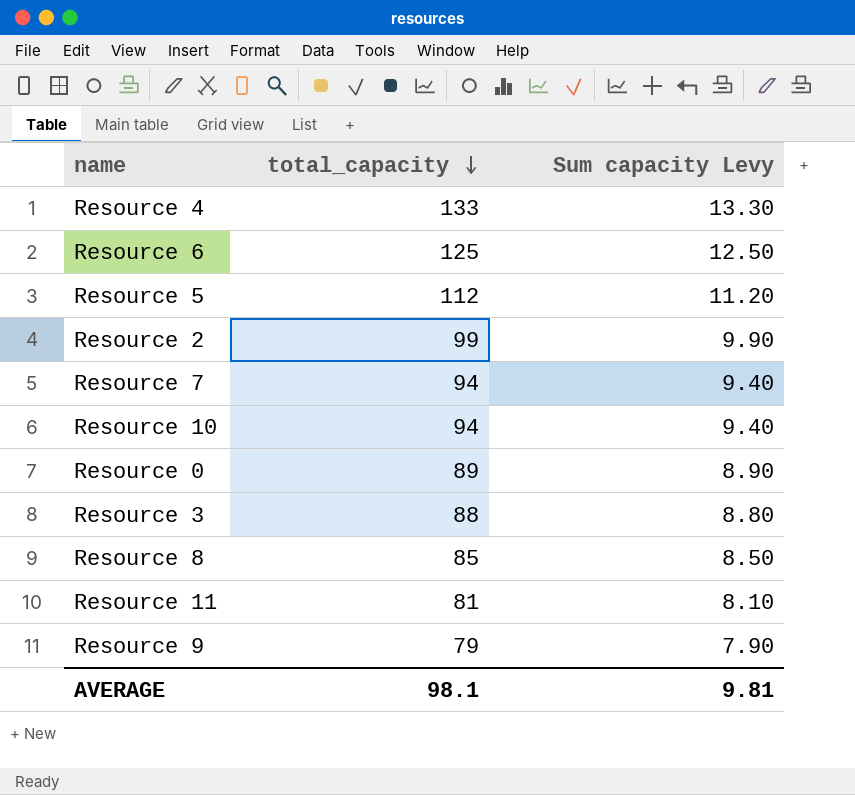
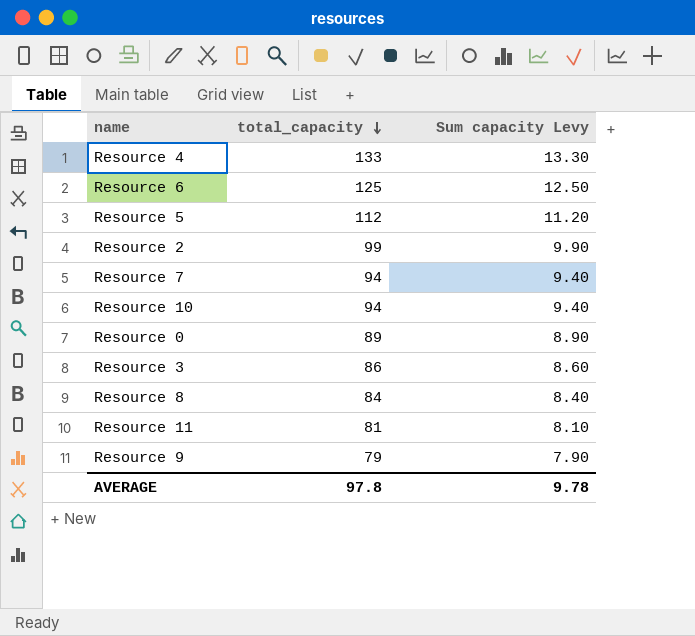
Resource 3 | total_capacity: 88 -> 86
Resource 3 | Sum capacity Levy: 8.80 -> 8.60
Resource 8 | total_capacity: 85 -> 84
Resource 8 | Sum capacity Levy: 8.50 -> 8.40
AVERAGE | total_capacity: 98.1 -> 97.8
AVERAGE | Sum capacity Levy: 9.81 -> 9.78

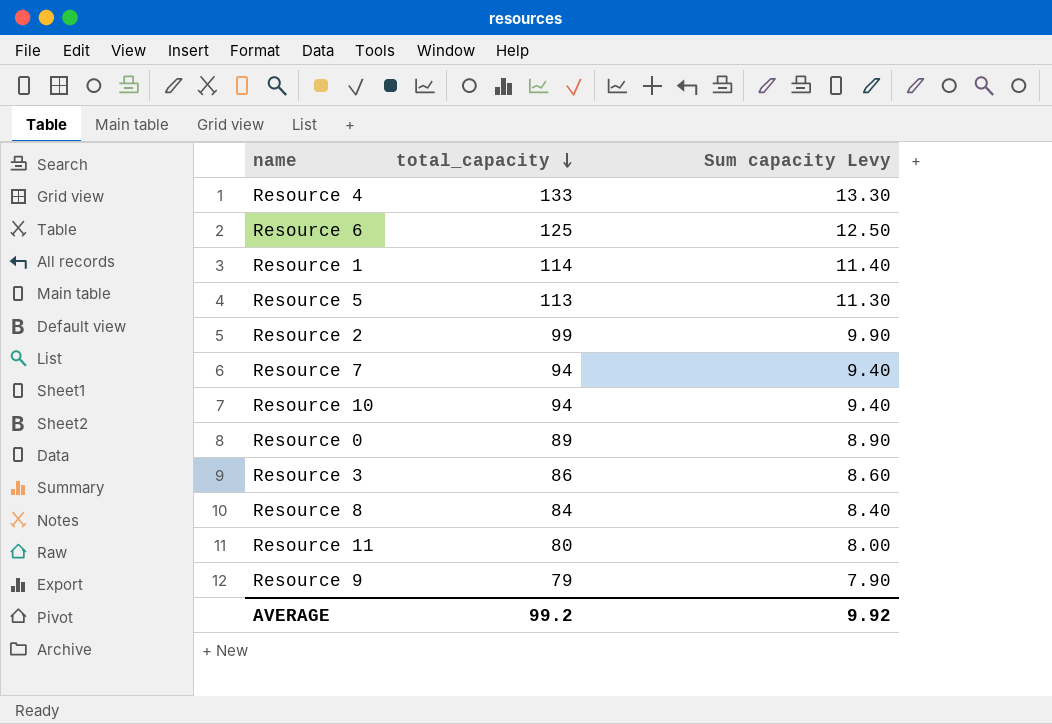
row Resource 1: none -> 114 | 11.40
Resource 5 | total_capacity: 112 -> 113
Resource 5 | Sum capacity Levy: 11.20 -> 11.30
Resource 11 | total_capacity: 81 -> 80
Resource 11 | Sum capacity Levy: 8.10 -> 8.00
AVERAGE | total_capacity: 97.8 -> 99.2
AVERAGE | Sum capacity Levy: 9.78 -> 9.92

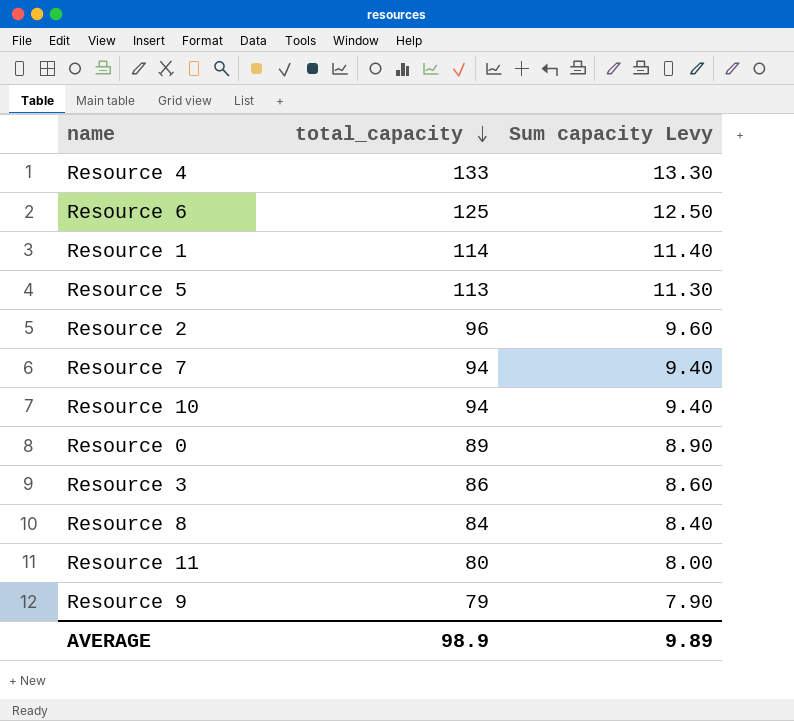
Resource 2 | total_capacity: 99 -> 96
Resource 2 | Sum capacity Levy: 9.90 -> 9.60
AVERAGE | total_capacity: 99.2 -> 98.9
AVERAGE | Sum capacity Levy: 9.92 -> 9.89

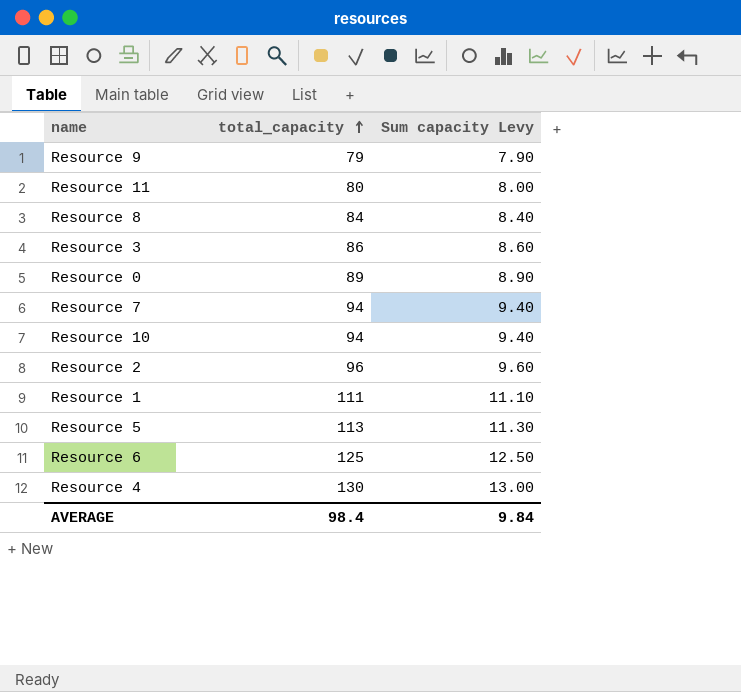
row order: total_capacity descending -> total_capacity ascending
Resource 1 | total_capacity: 114 -> 111
Resource 1 | Sum capacity Levy: 11.40 -> 11.10
Resource 4 | total_capacity: 133 -> 130
Resource 4 | Sum capacity Levy: 13.30 -> 13.00
AVERAGE | total_capacity: 98.9 -> 98.4
AVERAGE | Sum capacity Levy: 9.89 -> 9.84

